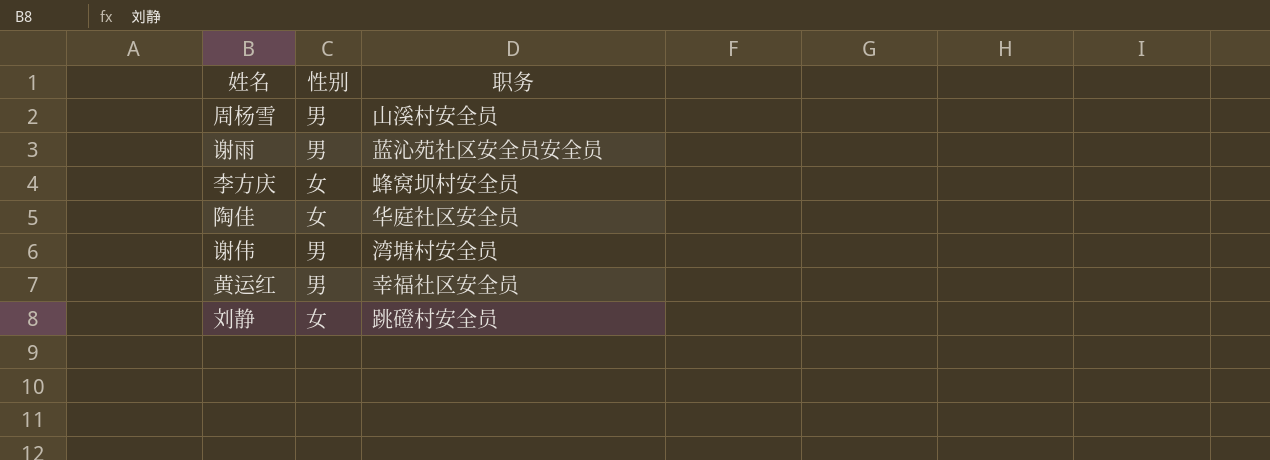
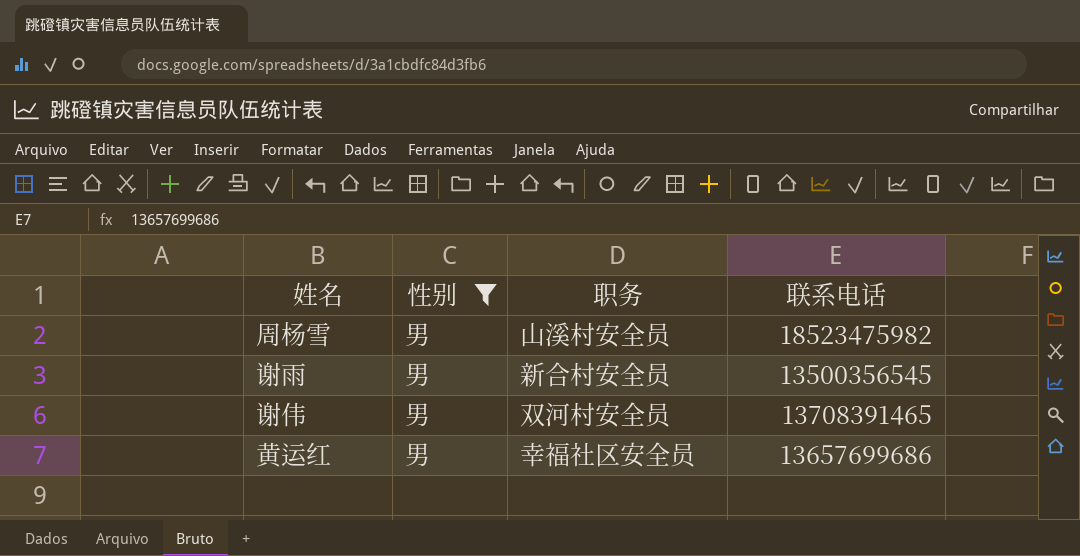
filter: none -> 性别 = 男
column 联系电话 | position: none -> 4
谢雨 | 职务: 蓝沁苑社区安全员安全员 -> 新合村安全员
谢伟 | 职务: 湾塘村安全员 -> 双河村安全员

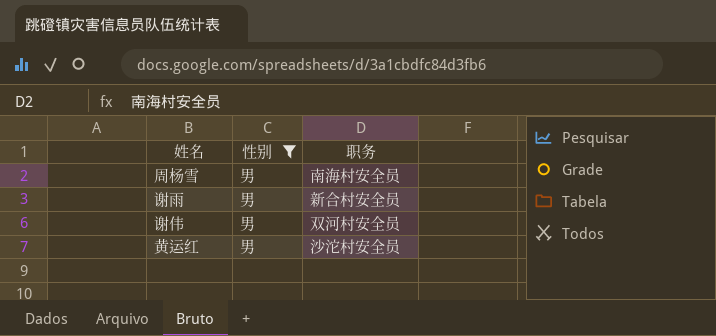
column 联系电话 | position: 4 -> none
周杨雪 | 职务: 山溪村安全员 -> 南海村安全员
黄运红 | 职务: 幸福社区安全员 -> 沙沱村安全员

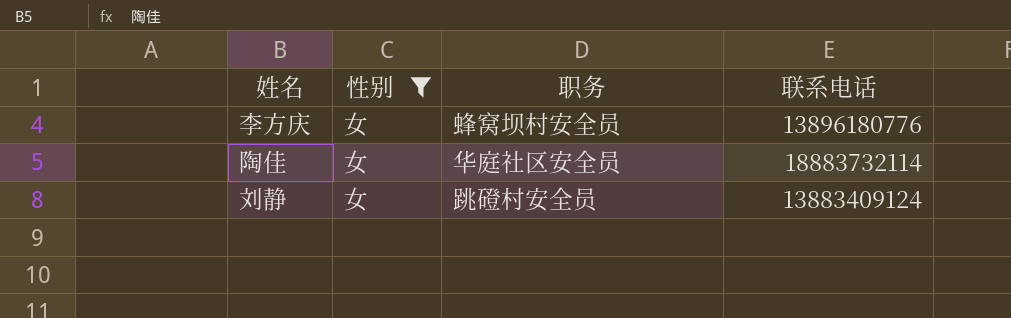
filter: 性别 = 男 -> 性别 = 女
column 联系电话 | position: none -> 4

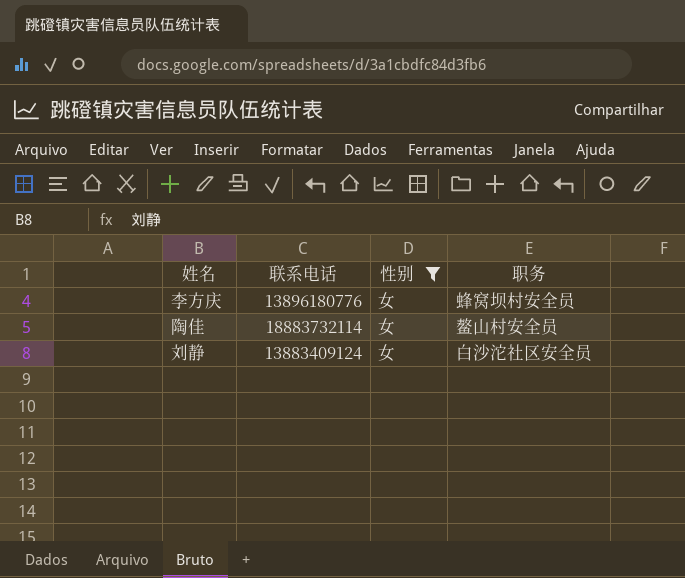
column 联系电话 | position: 4 -> 2
陶佳 | 职务: 华庭社区安全员 -> 鳌山村安全员
刘静 | 职务: 跳磴村安全员 -> 白沙沱社区安全员

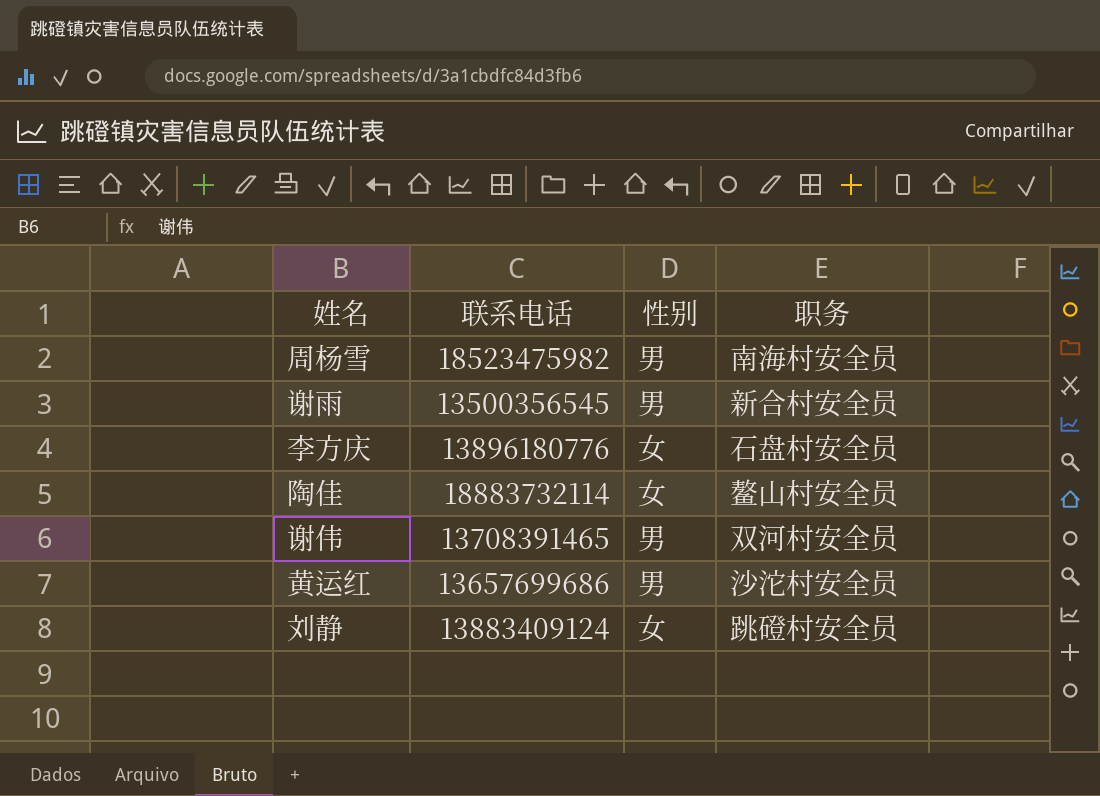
filter: 性别 = 女 -> none
李方庆 | 职务: 蜂窝坝村安全员 -> 石盘村安全员
刘静 | 职务: 白沙沱社区安全员 -> 跳磴村安全员

